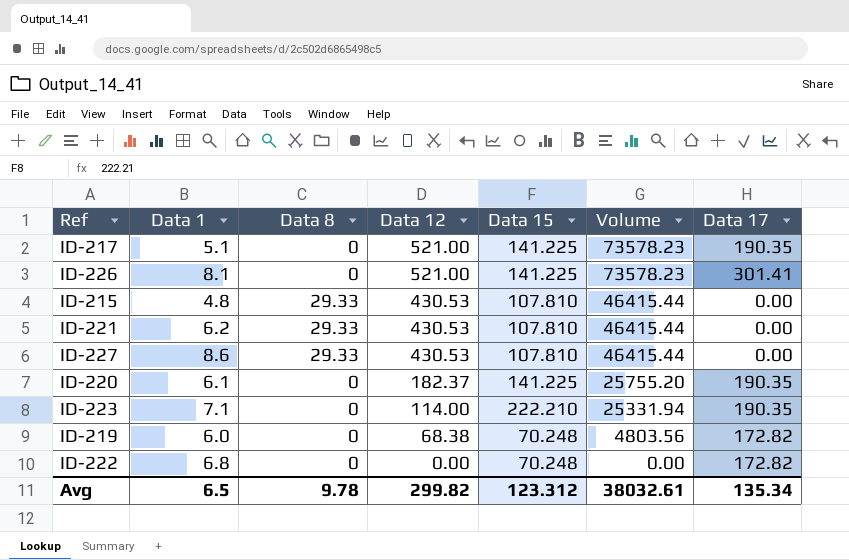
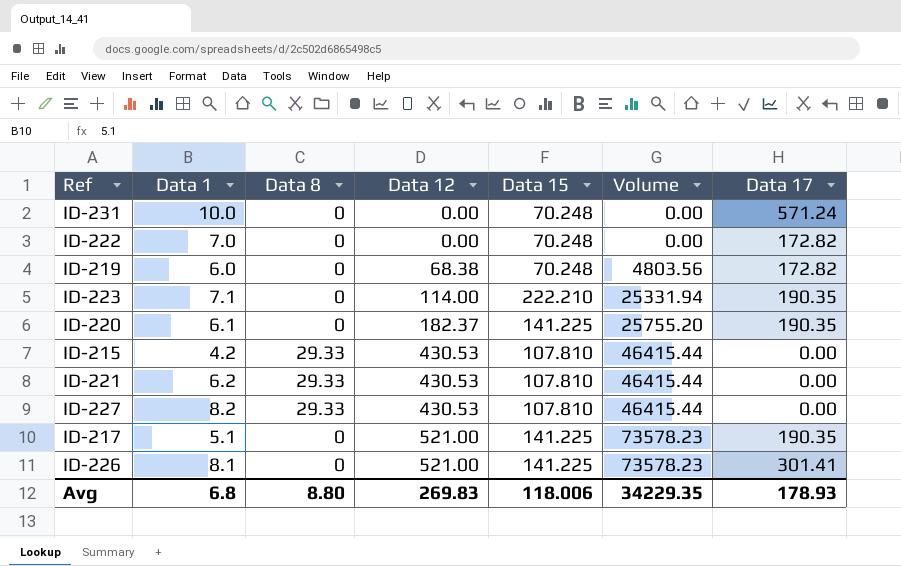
row order: Data 12 descending -> Data 12 ascending
row ID-231: none -> 10.0 | 0 | 0.00 | 70.248 | 0.00 | 571.24
ID-222 | Data 1: 6.8 -> 7.0
ID-215 | Data 1: 4.8 -> 4.2
ID-227 | Data 1: 8.6 -> 8.2
Avg | Data 1: 6.5 -> 6.8
Avg | Data 8: 9.78 -> 8.80
Avg | Data 12: 299.82 -> 269.83
Avg | Data 15: 123.312 -> 118.006
Avg | Volume: 38032.61 -> 34229.35
Avg | Data 17: 135.34 -> 178.93

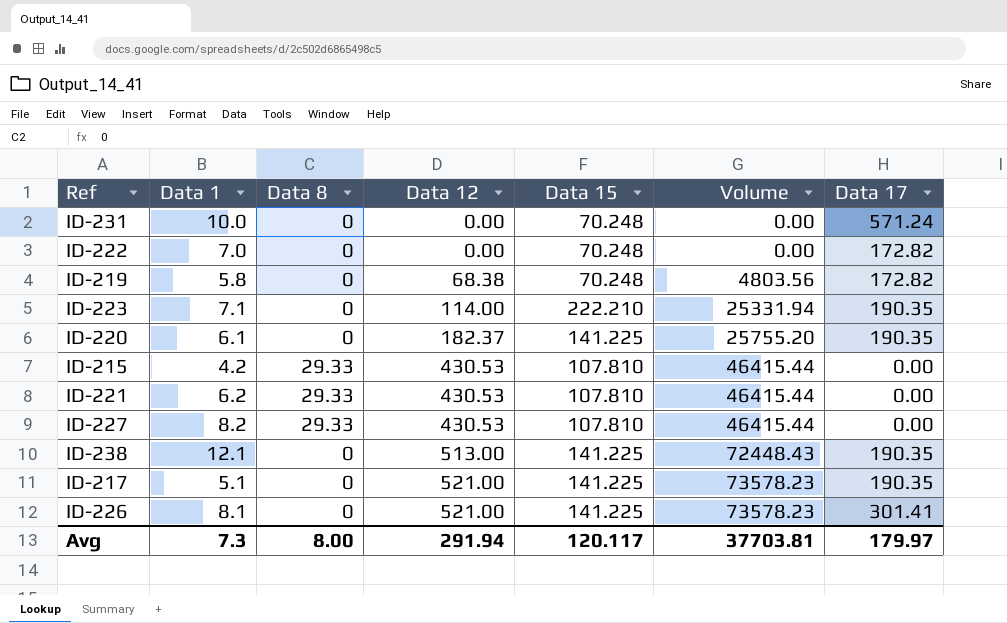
ID-219 | Data 1: 6.0 -> 5.8
row ID-238: none -> 12.1 | 0 | 513.00 | 141.225 | 72448.43 | 190.35
Avg | Data 1: 6.8 -> 7.3
Avg | Data 8: 8.80 -> 8.00
Avg | Data 12: 269.83 -> 291.94
Avg | Data 15: 118.006 -> 120.117
Avg | Volume: 34229.35 -> 37703.81
Avg | Data 17: 178.93 -> 179.97

